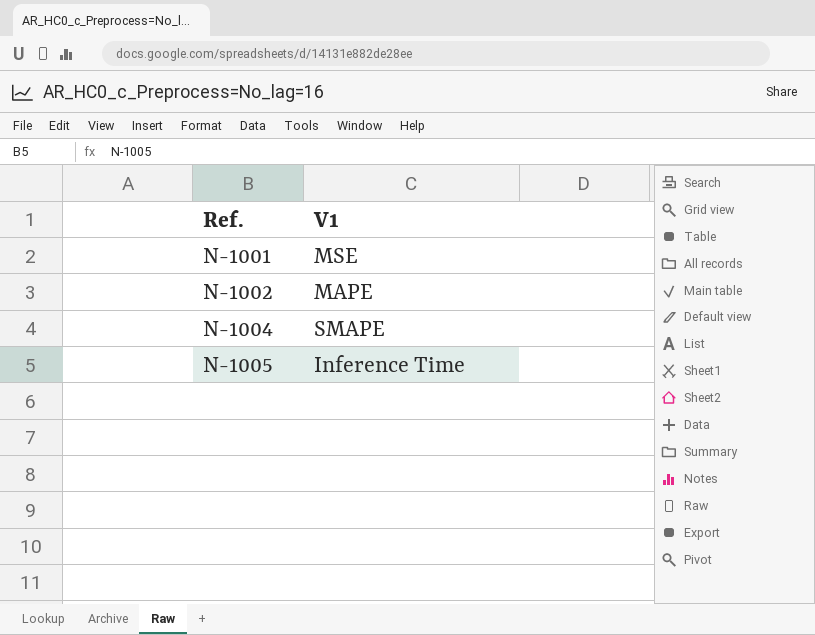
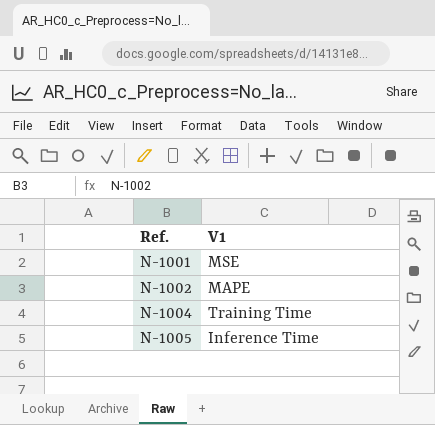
N-1004 | V1: SMAPE -> Training Time

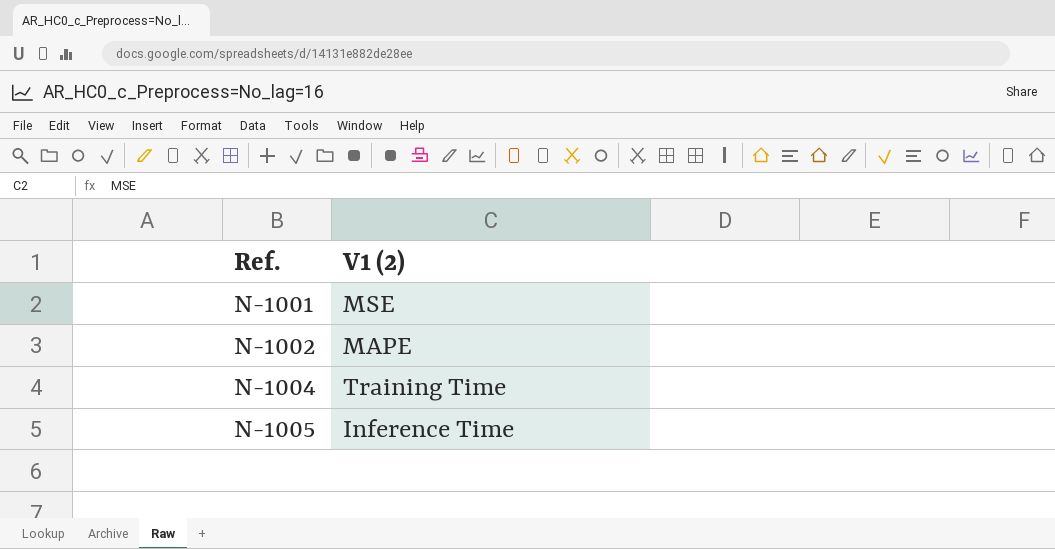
column name: V1 -> V1 (2)

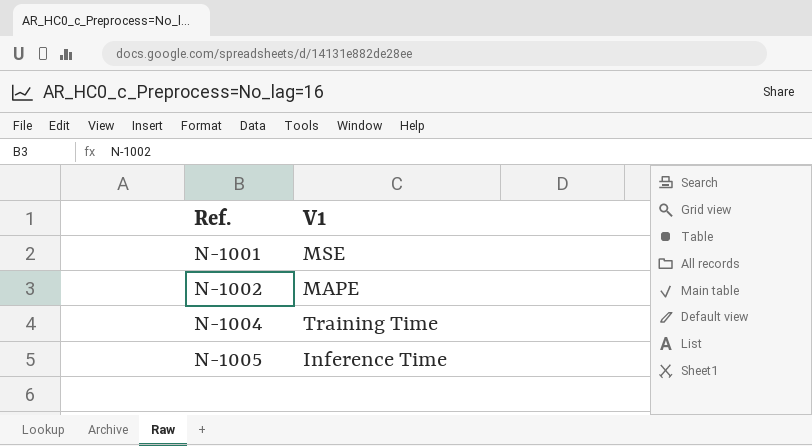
column name: V1 (2) -> V1

